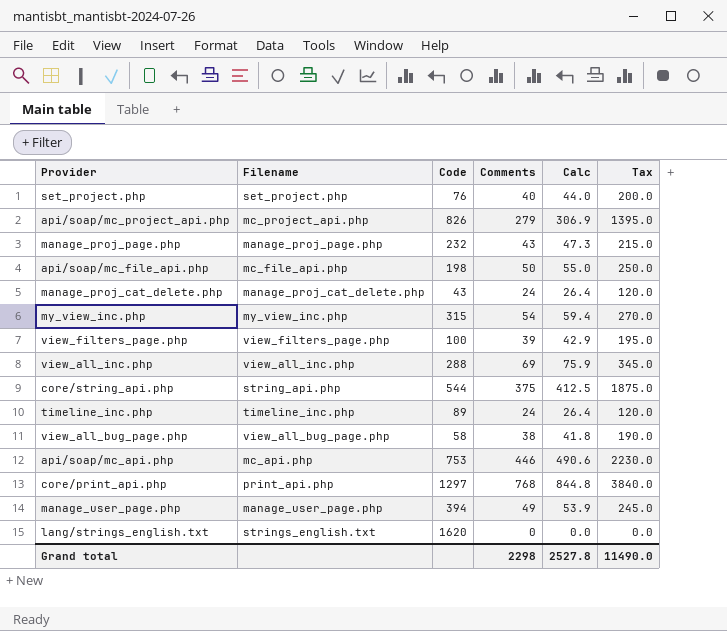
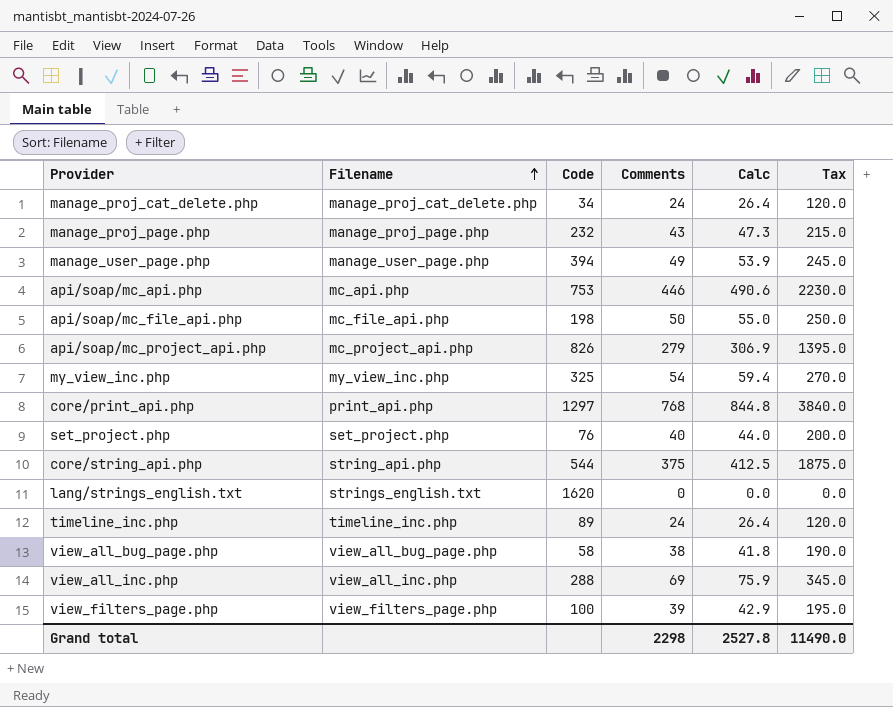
row order: none -> Filename ascending
manage_proj_cat_delete.php | Code: 43 -> 34
my_view_inc.php | Code: 315 -> 325

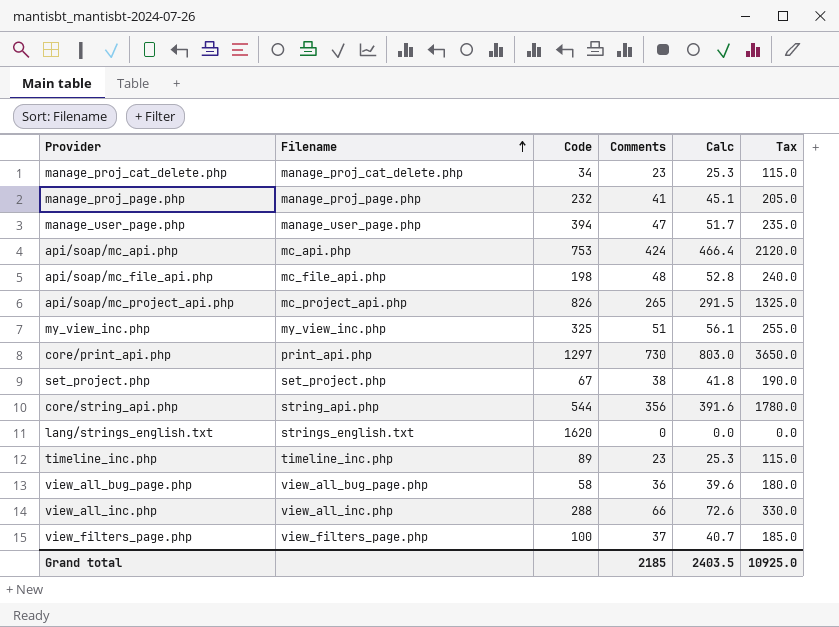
manage_proj_cat_delete.php | Comments: 24 -> 23
manage_proj_cat_delete.php | Calc: 26.4 -> 25.3
manage_proj_cat_delete.php | Tax: 120.0 -> 115.0
manage_proj_page.php | Comments: 43 -> 41
manage_proj_page.php | Calc: 47.3 -> 45.1
manage_proj_page.php | Tax: 215.0 -> 205.0
manage_user_page.php | Comments: 49 -> 47
manage_user_page.php | Calc: 53.9 -> 51.7
manage_user_page.php | Tax: 245.0 -> 235.0
api/soap/mc_api.php | Comments: 446 -> 424
api/soap/mc_api.php | Calc: 490.6 -> 466.4
api/soap/mc_api.php | Tax: 2230.0 -> 2120.0
api/soap/mc_file_api.php | Comments: 50 -> 48
api/soap/mc_file_api.php | Calc: 55.0 -> 52.8
api/soap/mc_file_api.php | Tax: 250.0 -> 240.0
api/soap/mc_project_api.php | Comments: 279 -> 265
api/soap/mc_project_api.php | Calc: 306.9 -> 291.5
api/soap/mc_project_api.php | Tax: 1395.0 -> 1325.0
my_view_inc.php | Comments: 54 -> 51
my_view_inc.php | Calc: 59.4 -> 56.1
my_view_inc.php | Tax: 270.0 -> 255.0
core/print_api.php | Comments: 768 -> 730
core/print_api.php | Calc: 844.8 -> 803.0
core/print_api.php | Tax: 3840.0 -> 3650.0
set_project.php | Code: 76 -> 67
set_project.php | Comments: 40 -> 38
set_project.php | Calc: 44.0 -> 41.8
set_project.php | Tax: 200.0 -> 190.0
core/string_api.php | Comments: 375 -> 356
core/string_api.php | Calc: 412.5 -> 391.6
core/string_api.php | Tax: 1875.0 -> 1780.0
timeline_inc.php | Comments: 24 -> 23
timeline_inc.php | Calc: 26.4 -> 25.3
timeline_inc.php | Tax: 120.0 -> 115.0
view_all_bug_page.php | Comments: 38 -> 36
view_all_bug_page.php | Calc: 41.8 -> 39.6
view_all_bug_page.php | Tax: 190.0 -> 180.0
view_all_inc.php | Comments: 69 -> 66
view_all_inc.php | Calc: 75.9 -> 72.6
view_all_inc.php | Tax: 345.0 -> 330.0
view_filters_page.php | Comments: 39 -> 37
view_filters_page.php | Calc: 42.9 -> 40.7
view_filters_page.php | Tax: 195.0 -> 185.0
Grand total | Comments: 2298 -> 2185
Grand total | Calc: 2527.8 -> 2403.5
Grand total | Tax: 11490.0 -> 10925.0

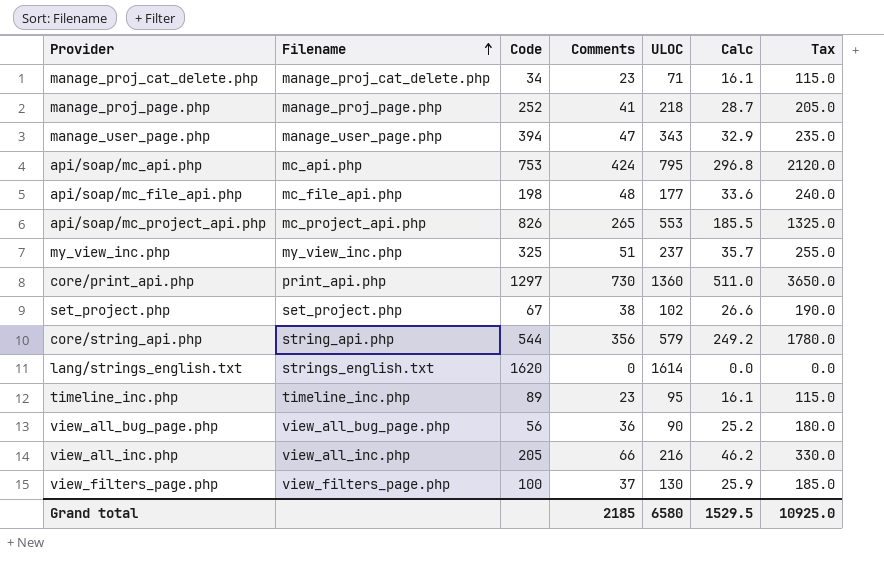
column ULOC | position: none -> 5
column Calc | formula: [Comments] * 1.1 -> [Comments] * 0.7
manage_proj_page.php | Code: 232 -> 252
view_all_bug_page.php | Code: 58 -> 56
view_all_inc.php | Code: 288 -> 205
Grand total | Calc: 2403.5 -> 1529.5

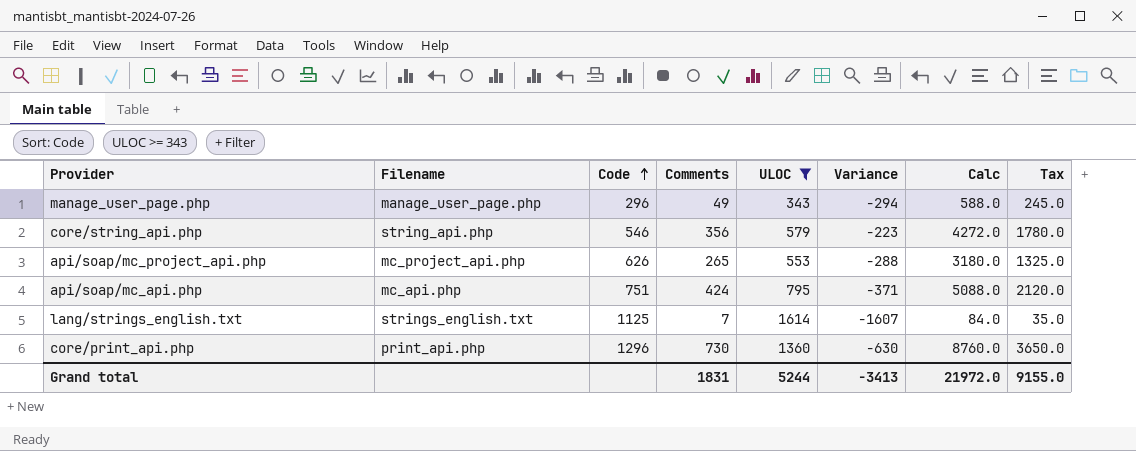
filter: none -> ULOC >= 343
row order: Filename ascending -> Code ascending
column Variance | formula: none -> [Comments] - [ULOC]
column Calc | formula: [Comments] * 0.7 -> [Comments] * 12
manage_user_page.php | Code: 394 -> 296
manage_user_page.php | Comments: 47 -> 49
manage_user_page.php | Tax: 235.0 -> 245.0
core/string_api.php | Code: 544 -> 546
api/soap/mc_project_api.php | Code: 826 -> 626
api/soap/mc_api.php | Code: 753 -> 751
lang/strings_english.txt | Code: 1620 -> 1125
lang/strings_english.txt | Comments: 0 -> 7
lang/strings_english.txt | Tax: 0.0 -> 35.0
core/print_api.php | Code: 1297 -> 1296
Grand total | Comments: 2185 -> 1831
Grand total | ULOC: 6580 -> 5244
Grand total | Calc: 1529.5 -> 21972.0
Grand total | Tax: 10925.0 -> 9155.0

